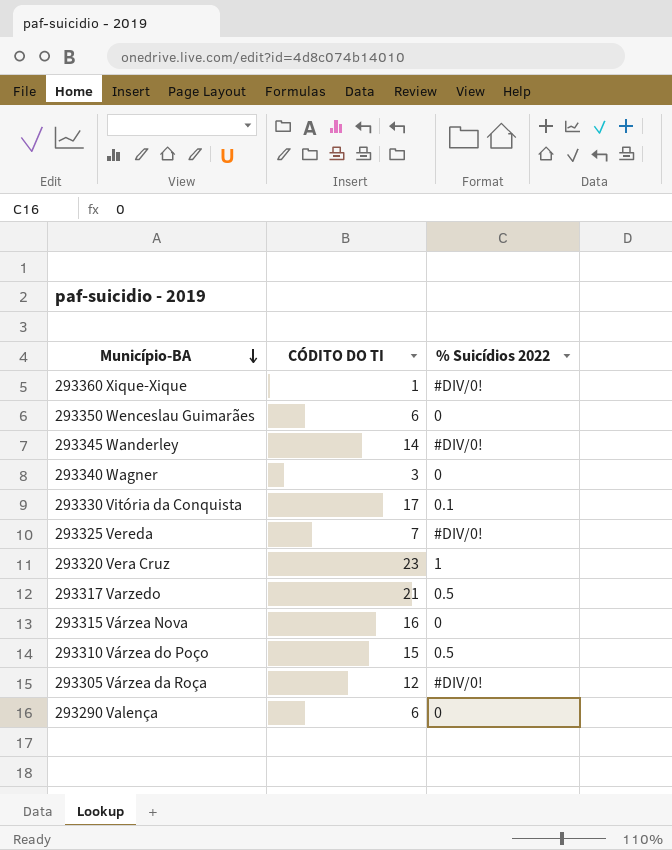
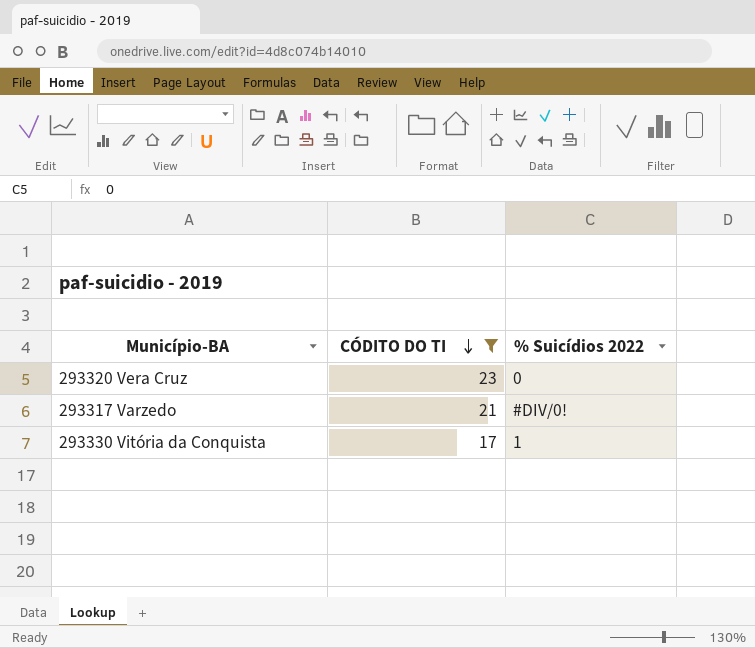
filter: none -> CÓDITO DO TI >= 17
row order: Município-BA descending -> CÓDITO DO TI descending
293320 Vera Cruz | % Suicídios 2022: 1 -> 0
293317 Varzedo | % Suicídios 2022: 0.5 -> #DIV/0!
293330 Vitória da Conquista | % Suicídios 2022: 0.1 -> 1

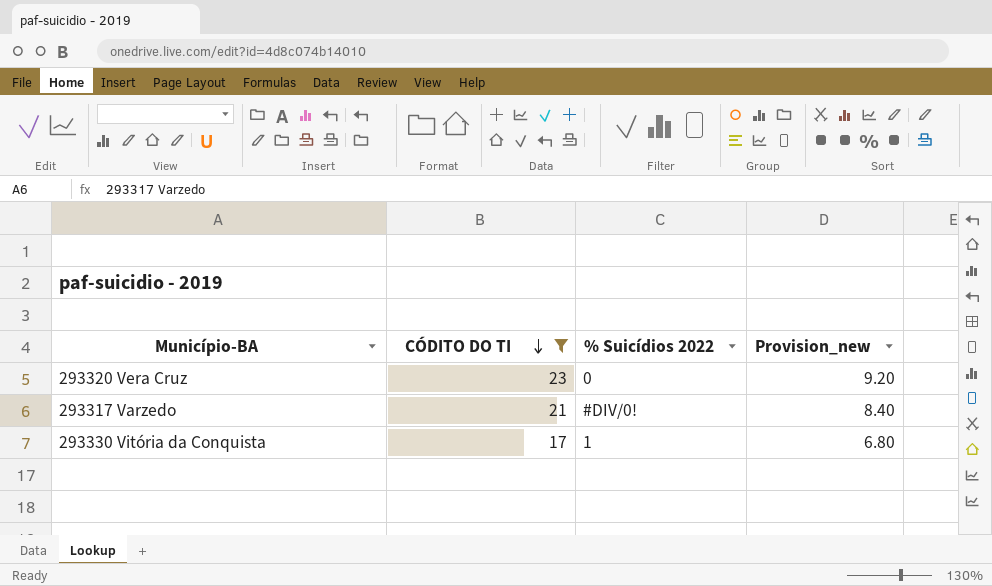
column Provision_new | formula: none -> [CÓDITO DO TI] * 0.4

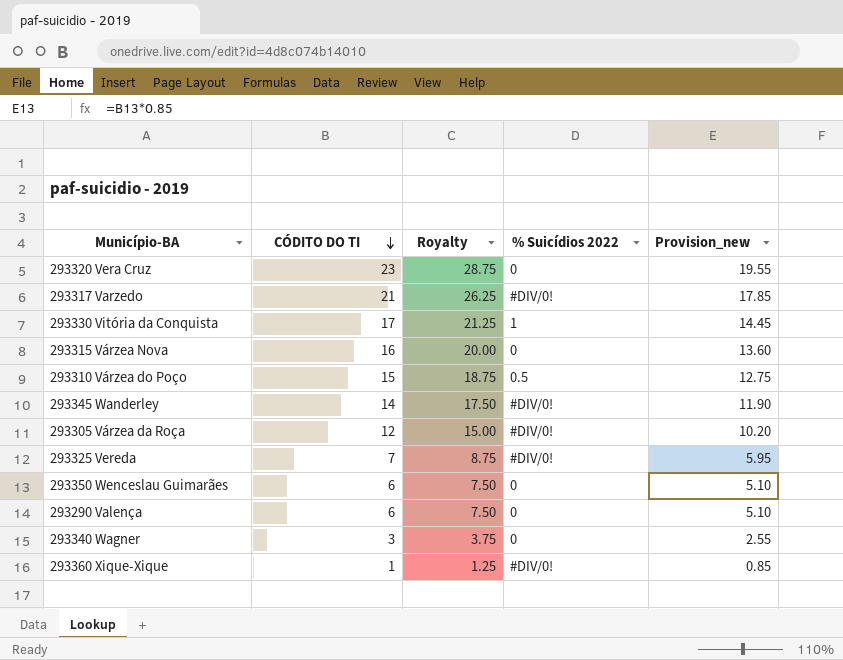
filter: CÓDITO DO TI >= 17 -> none
column Royalty | formula: none -> [CÓDITO DO TI] * 1.25
column Provision_new | formula: [CÓDITO DO TI] * 0.4 -> [CÓDITO DO TI] * 0.85

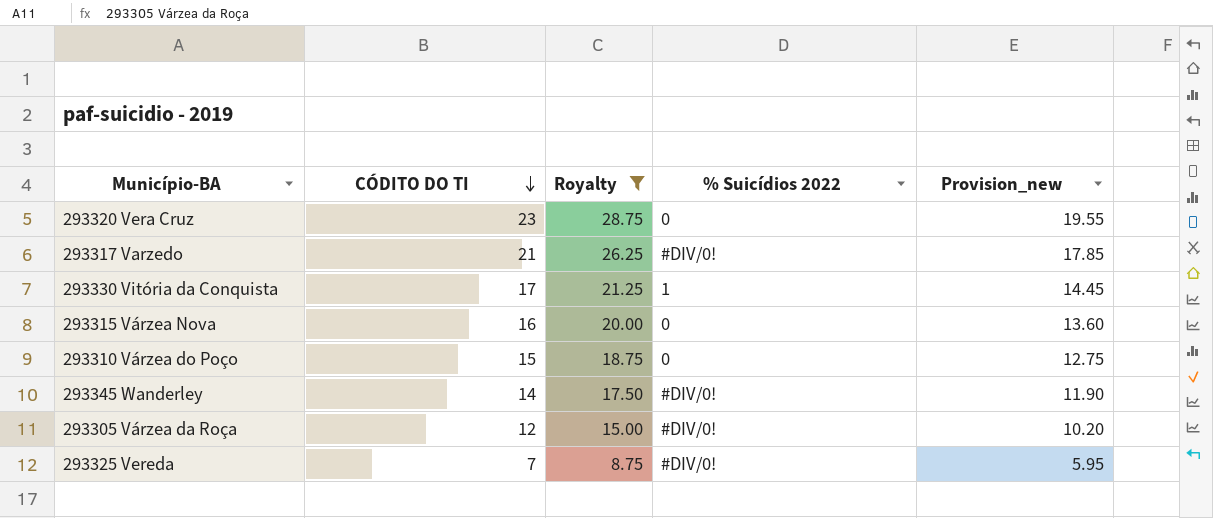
filter: none -> Royalty >= 8.75
293310 Várzea do Poço | % Suicídios 2022: 0.5 -> 0

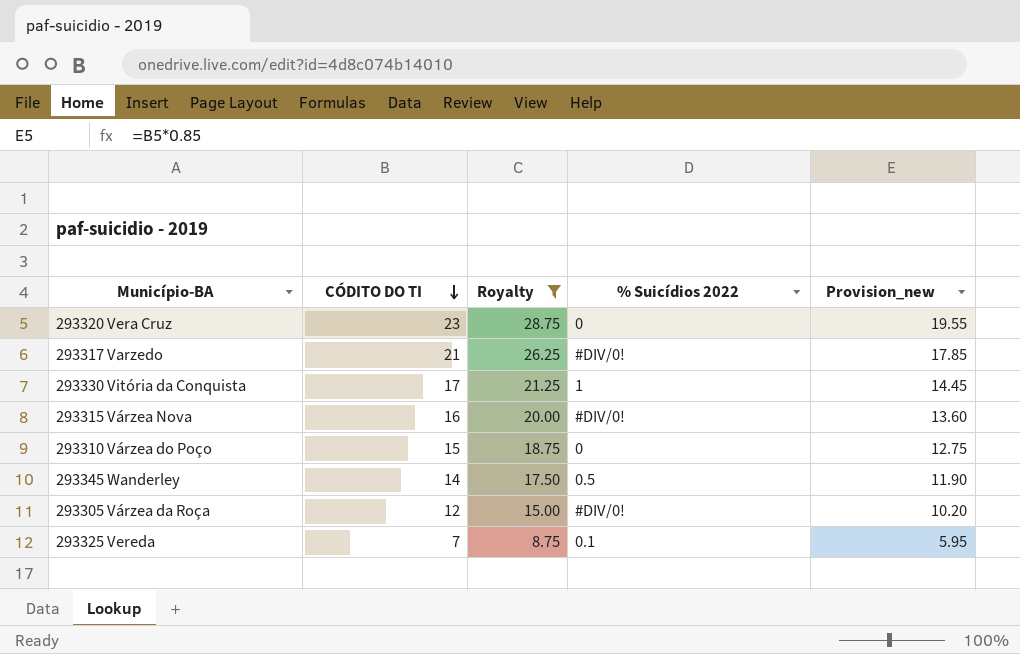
293315 Várzea Nova | % Suicídios 2022: 0 -> #DIV/0!
293345 Wanderley | % Suicídios 2022: #DIV/0! -> 0.5
293325 Vereda | % Suicídios 2022: #DIV/0! -> 0.1

